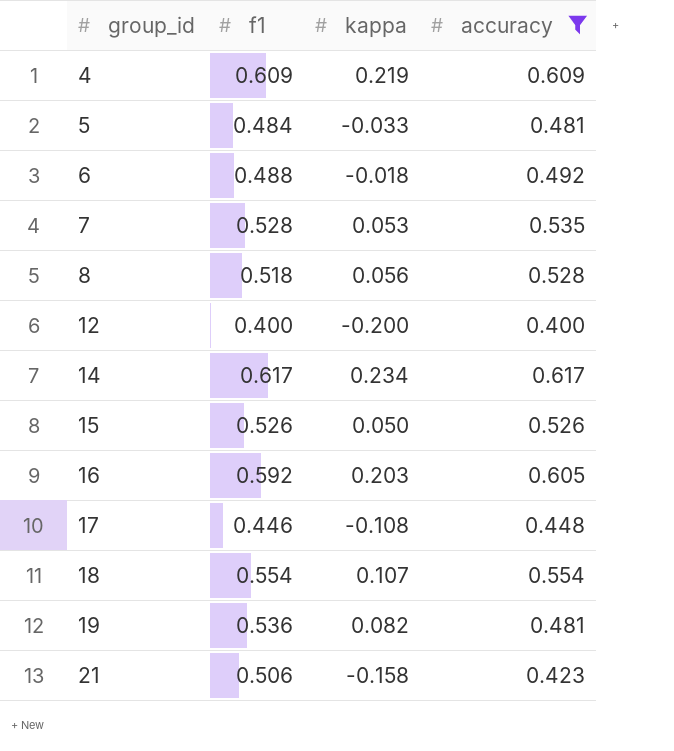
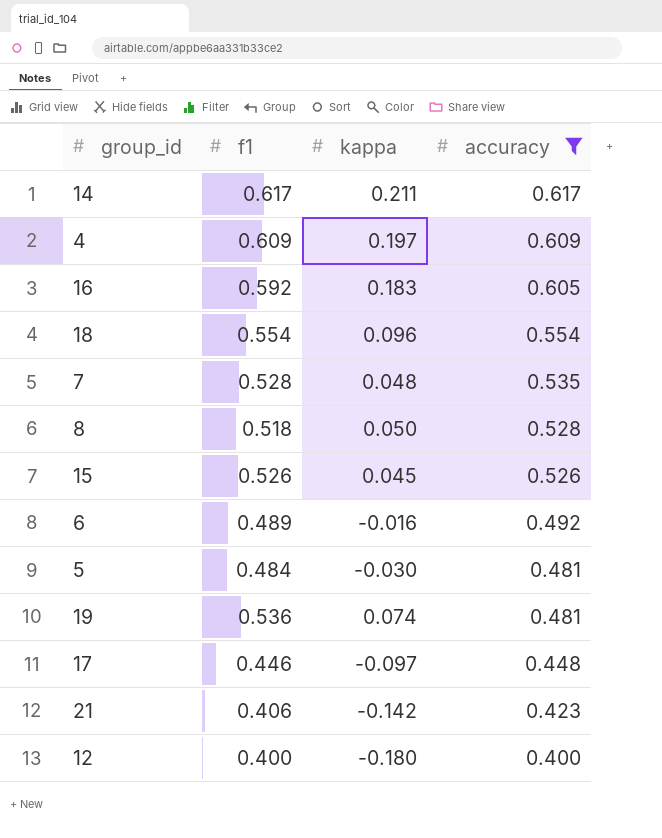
row order: group_id ascending -> accuracy descending
14 | kappa: 0.234 -> 0.211
4 | kappa: 0.219 -> 0.197
16 | kappa: 0.203 -> 0.183
18 | kappa: 0.107 -> 0.096
7 | kappa: 0.053 -> 0.048
8 | kappa: 0.056 -> 0.050
15 | kappa: 0.050 -> 0.045
6 | f1: 0.488 -> 0.489
6 | kappa: -0.018 -> -0.016
5 | kappa: -0.033 -> -0.030
19 | kappa: 0.082 -> 0.074
17 | kappa: -0.108 -> -0.097
21 | f1: 0.506 -> 0.406
21 | kappa: -0.158 -> -0.142
12 | kappa: -0.200 -> -0.180

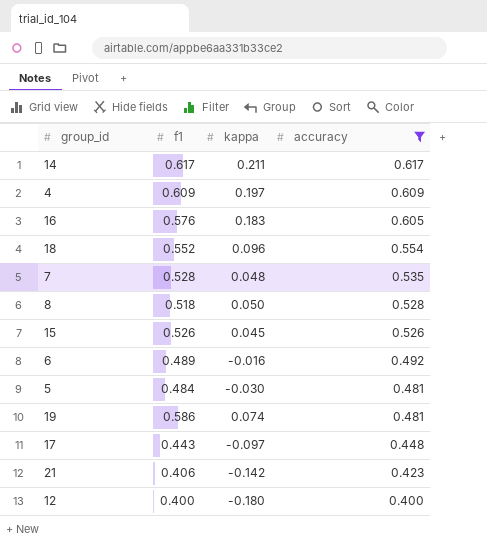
16 | f1: 0.592 -> 0.576
18 | f1: 0.554 -> 0.552
19 | f1: 0.536 -> 0.586
17 | f1: 0.446 -> 0.443

